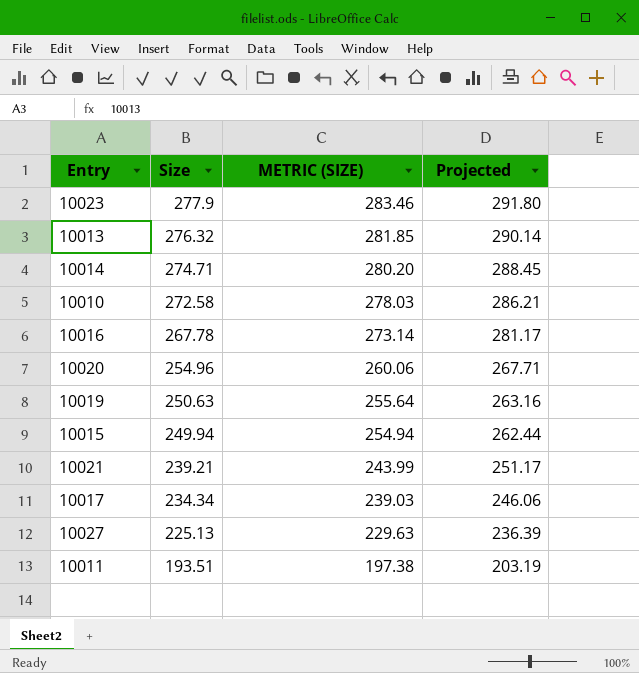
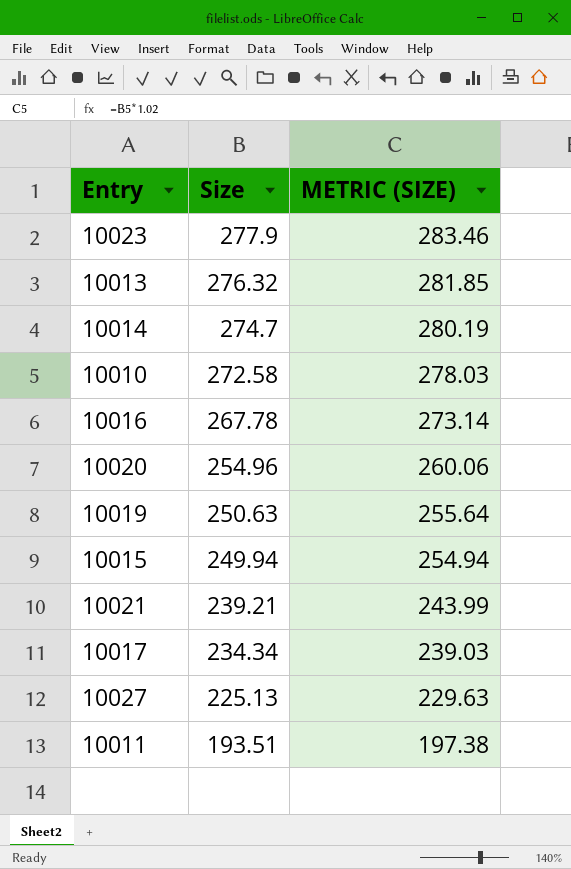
column Projected | formula: [Size] * 1.05 -> none
10014 | Size: 274.71 -> 274.7
10014 | METRIC (SIZE): 280.20 -> 280.19

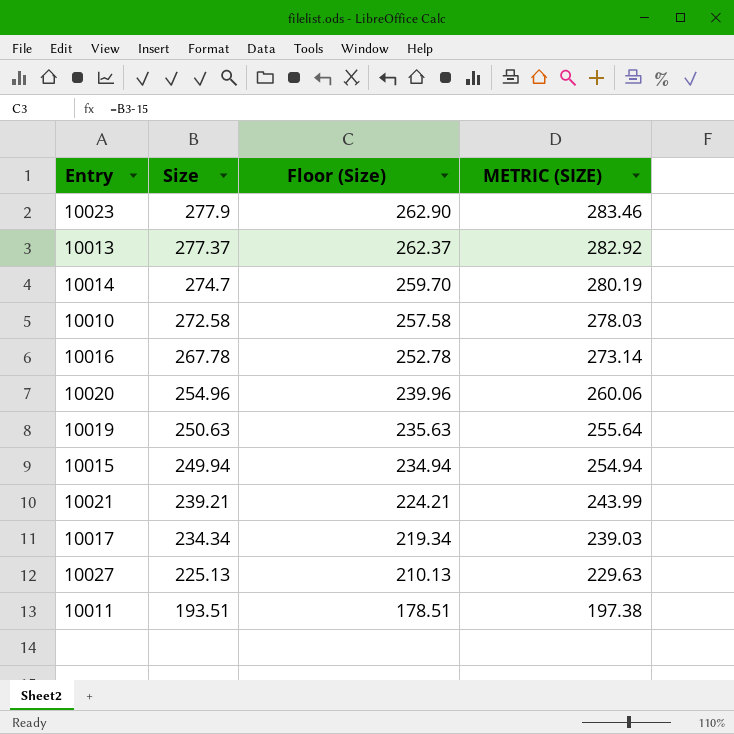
column Floor (Size) | formula: none -> [Size] - 15
10013 | Size: 276.32 -> 277.37
10013 | METRIC (SIZE): 281.85 -> 282.92

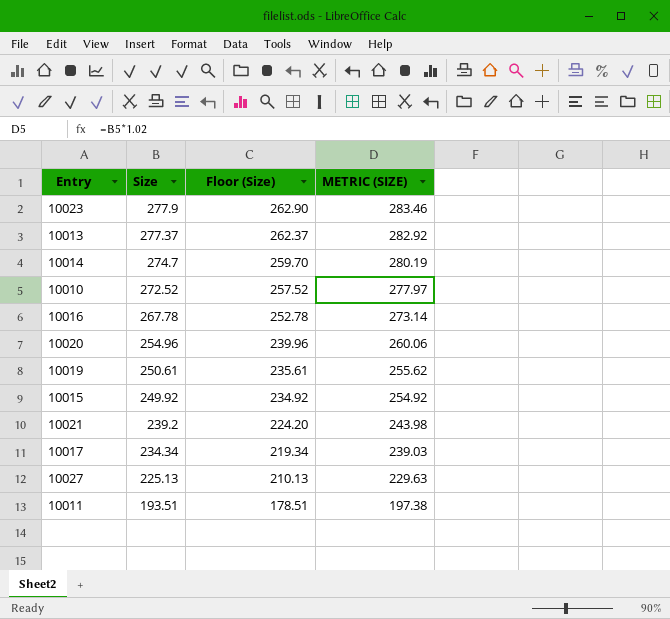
10010 | Size: 272.58 -> 272.52
10010 | Floor (Size): 257.58 -> 257.52
10010 | METRIC (SIZE): 278.03 -> 277.97
10019 | Size: 250.63 -> 250.61
10019 | Floor (Size): 235.63 -> 235.61
10019 | METRIC (SIZE): 255.64 -> 255.62
10015 | Size: 249.94 -> 249.92
10015 | Floor (Size): 234.94 -> 234.92
10015 | METRIC (SIZE): 254.94 -> 254.92
10021 | Size: 239.21 -> 239.2
10021 | Floor (Size): 224.21 -> 224.20
10021 | METRIC (SIZE): 243.99 -> 243.98

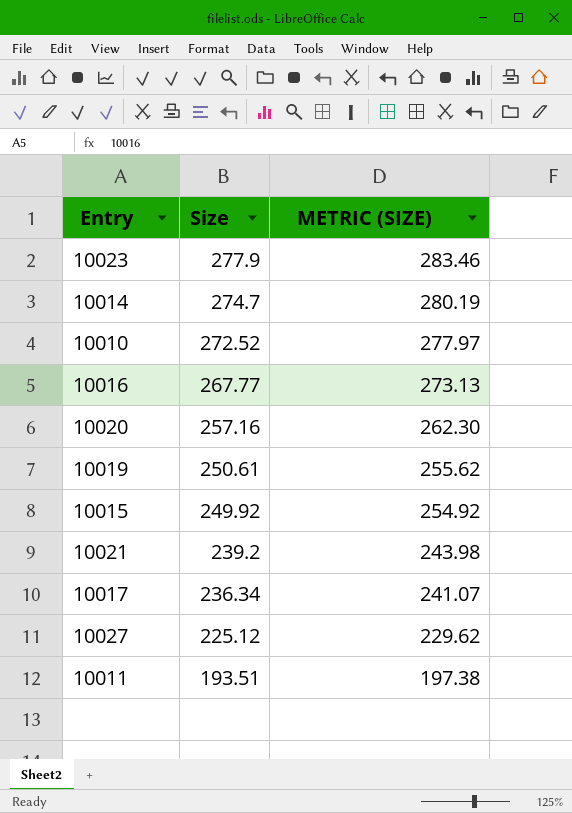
column Floor (Size) | formula: [Size] - 15 -> none
row 10013: 277.37 | 262.37 | 282.92 -> none
10016 | Size: 267.78 -> 267.77
10016 | METRIC (SIZE): 273.14 -> 273.13
10020 | Size: 254.96 -> 257.16
10020 | METRIC (SIZE): 260.06 -> 262.30
10017 | Size: 234.34 -> 236.34
10017 | METRIC (SIZE): 239.03 -> 241.07
10027 | Size: 225.13 -> 225.12
10027 | METRIC (SIZE): 229.63 -> 229.62

